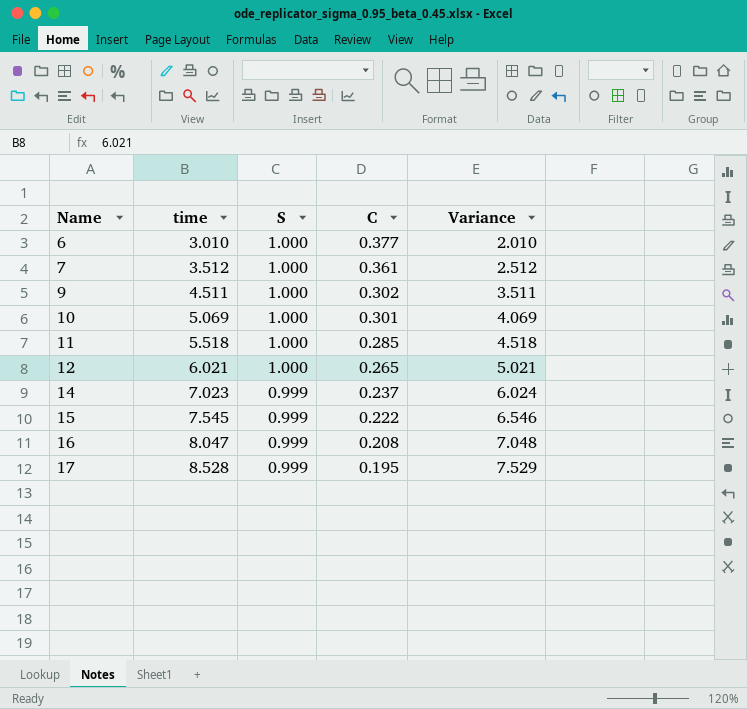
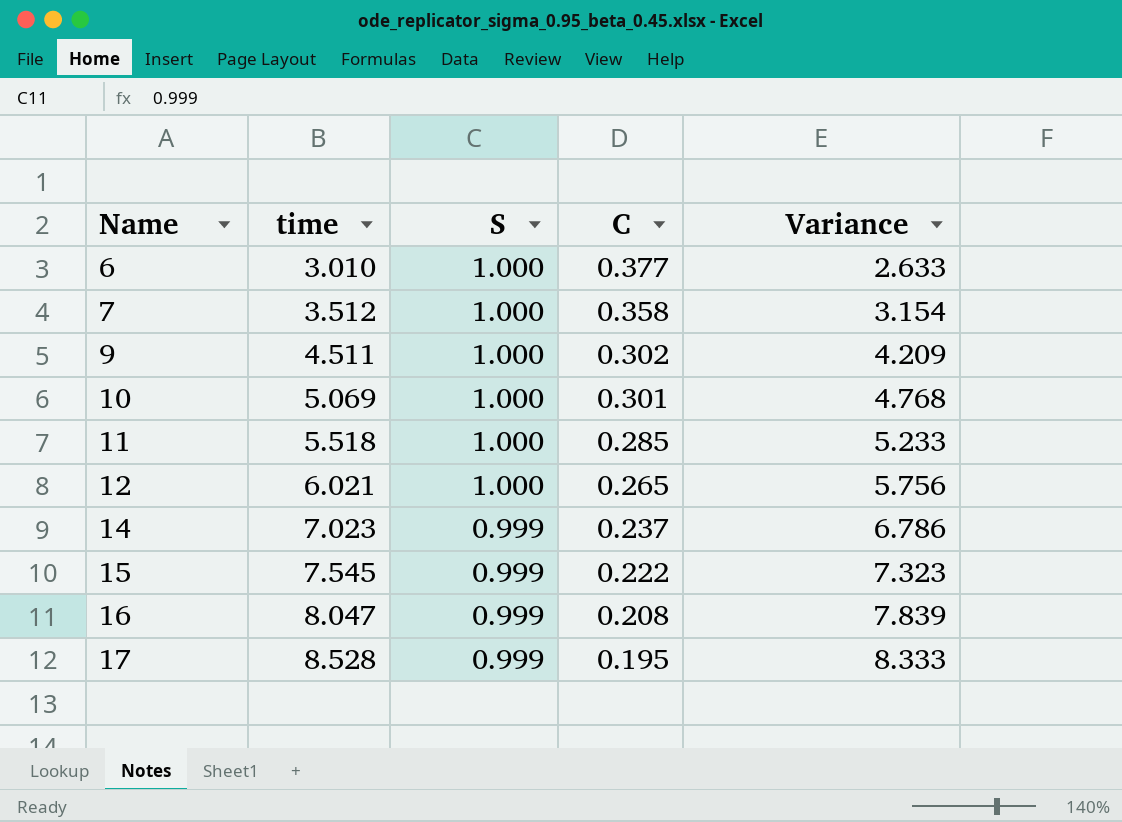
column Variance | formula: [time] - [S] -> [time] - [C]
7 | C: 0.361 -> 0.358

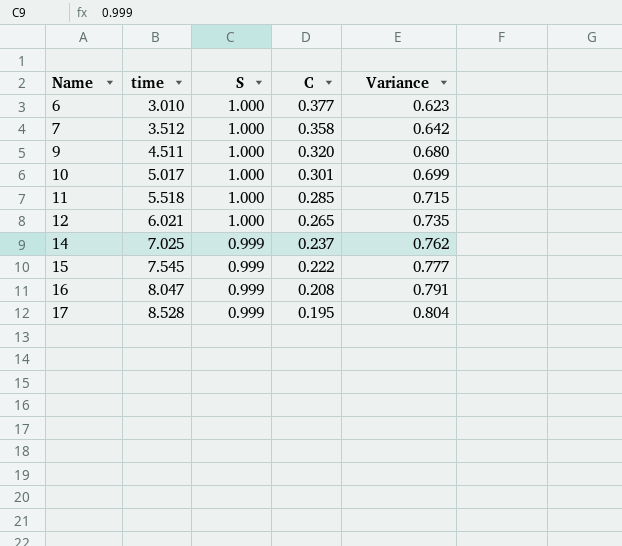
column Variance | formula: [time] - [C] -> [S] - [C]
9 | C: 0.302 -> 0.320
10 | time: 5.069 -> 5.017
14 | time: 7.023 -> 7.025

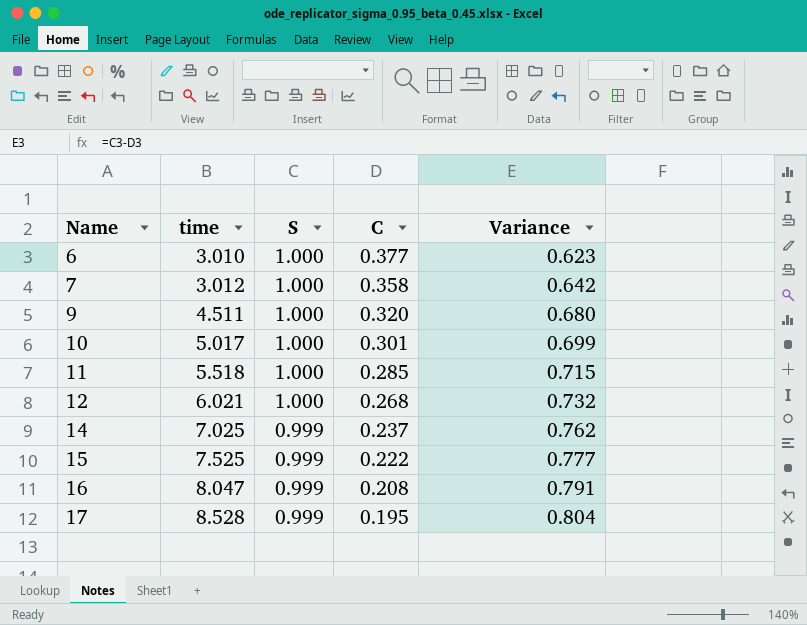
7 | time: 3.512 -> 3.012
12 | C: 0.265 -> 0.268
12 | Variance: 0.735 -> 0.732
15 | time: 7.545 -> 7.525

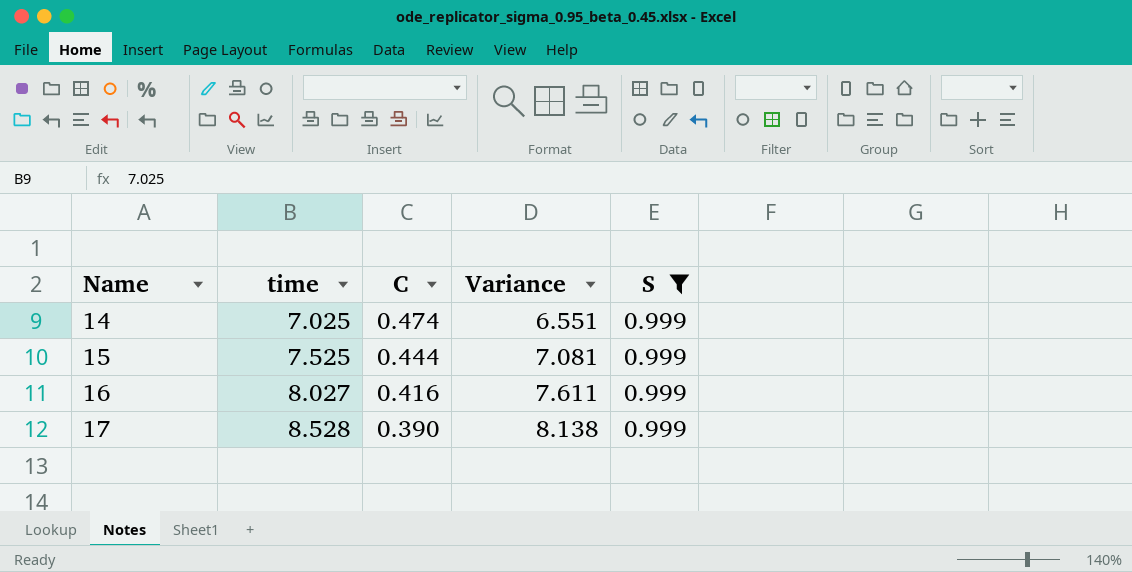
filter: none -> S = 0.999
column Variance | formula: [S] - [C] -> [time] - [C]
column S | position: 3 -> 5
14 | C: 0.237 -> 0.474
15 | C: 0.222 -> 0.444
16 | time: 8.047 -> 8.027
16 | C: 0.208 -> 0.416
17 | C: 0.195 -> 0.390

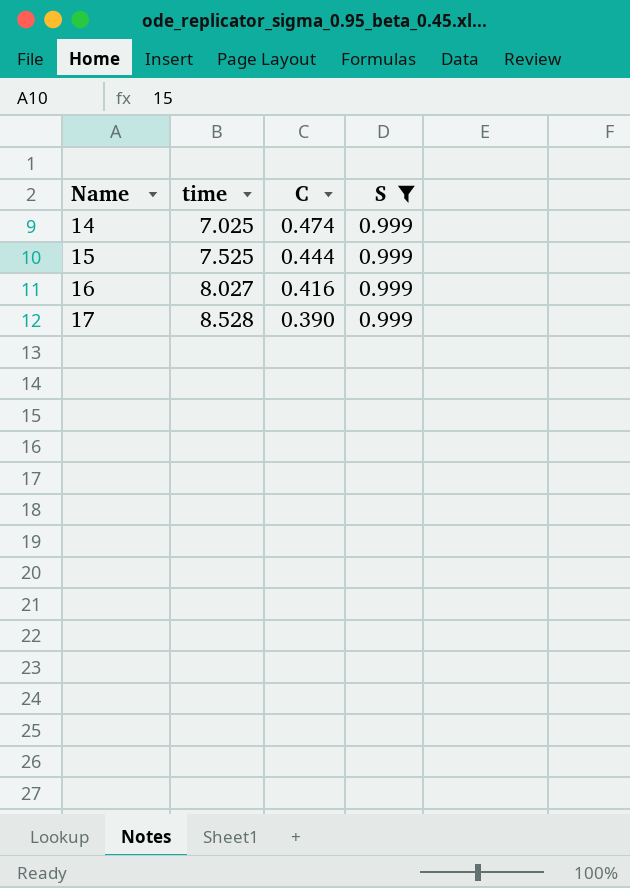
column Variance | formula: [time] - [C] -> none

